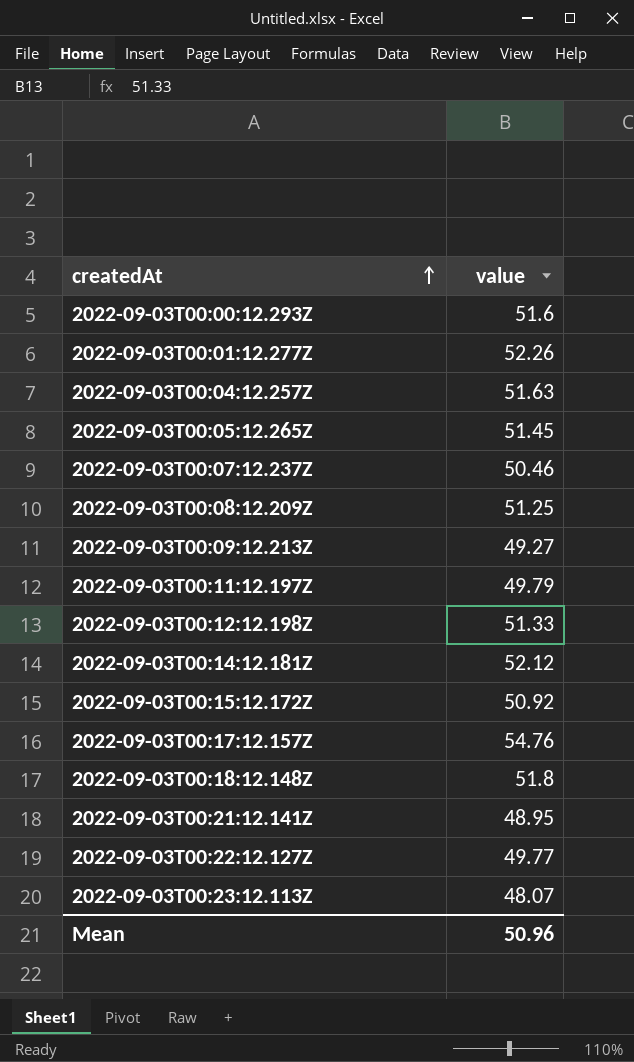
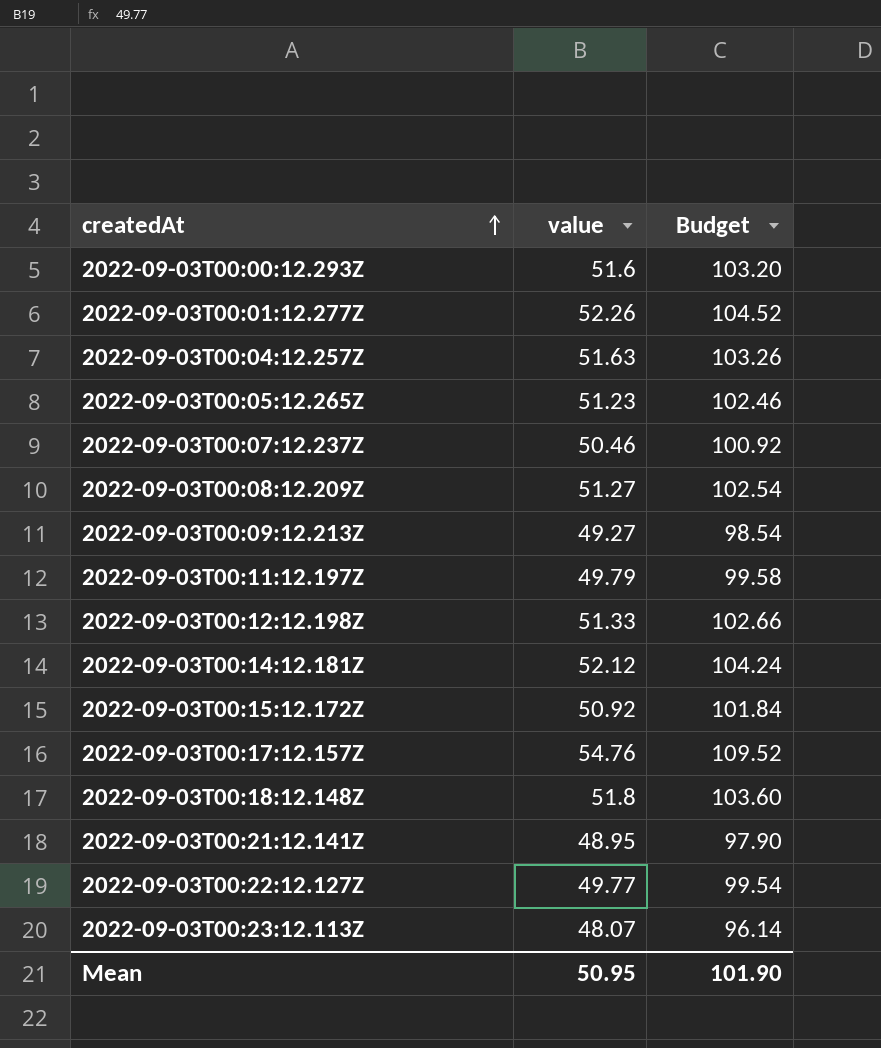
column Budget | formula: none -> [value] * 2
2022-09-03T00:05:12.265Z | value: 51.45 -> 51.23
2022-09-03T00:08:12.209Z | value: 51.25 -> 51.27
Mean | value: 50.96 -> 50.95

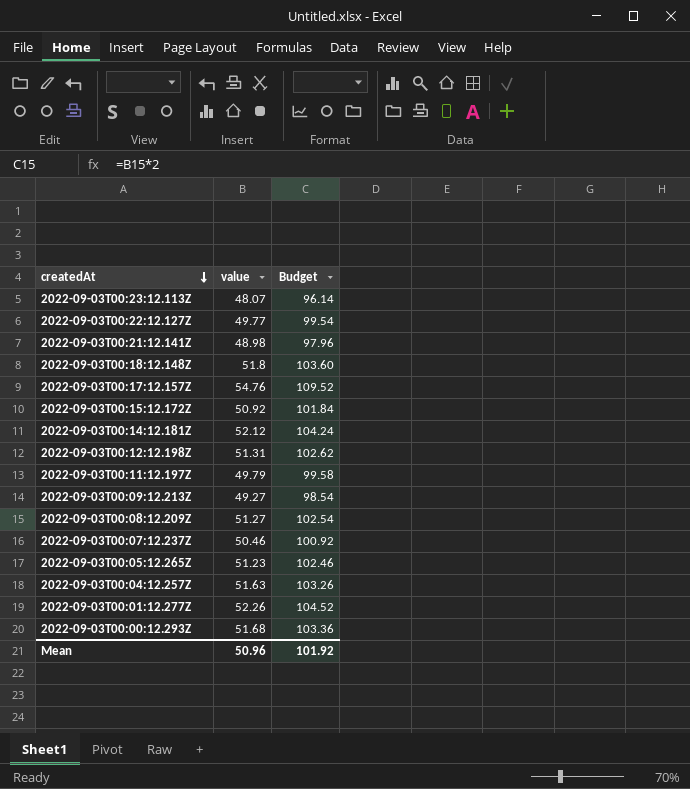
row order: createdAt ascending -> createdAt descending
2022-09-03T00:21:12.141Z | value: 48.95 -> 48.98
2022-09-03T00:21:12.141Z | Budget: 97.90 -> 97.96
2022-09-03T00:12:12.198Z | value: 51.33 -> 51.31
2022-09-03T00:12:12.198Z | Budget: 102.66 -> 102.62
2022-09-03T00:00:12.293Z | value: 51.6 -> 51.68
2022-09-03T00:00:12.293Z | Budget: 103.20 -> 103.36
Mean | value: 50.95 -> 50.96
Mean | Budget: 101.90 -> 101.92

